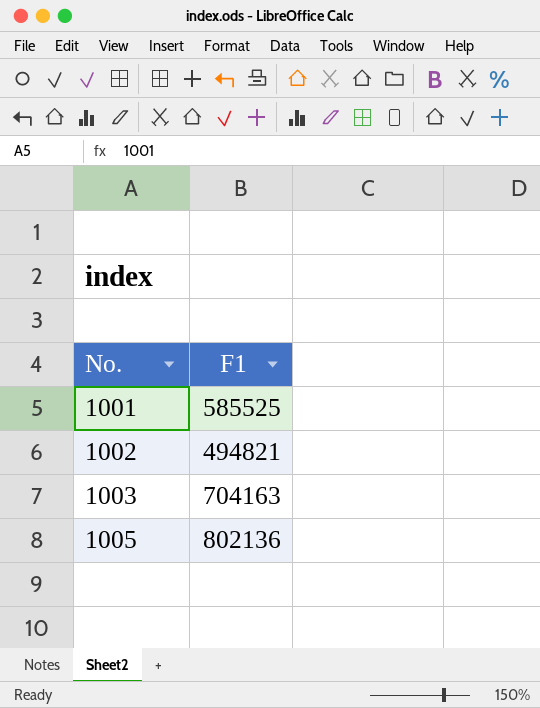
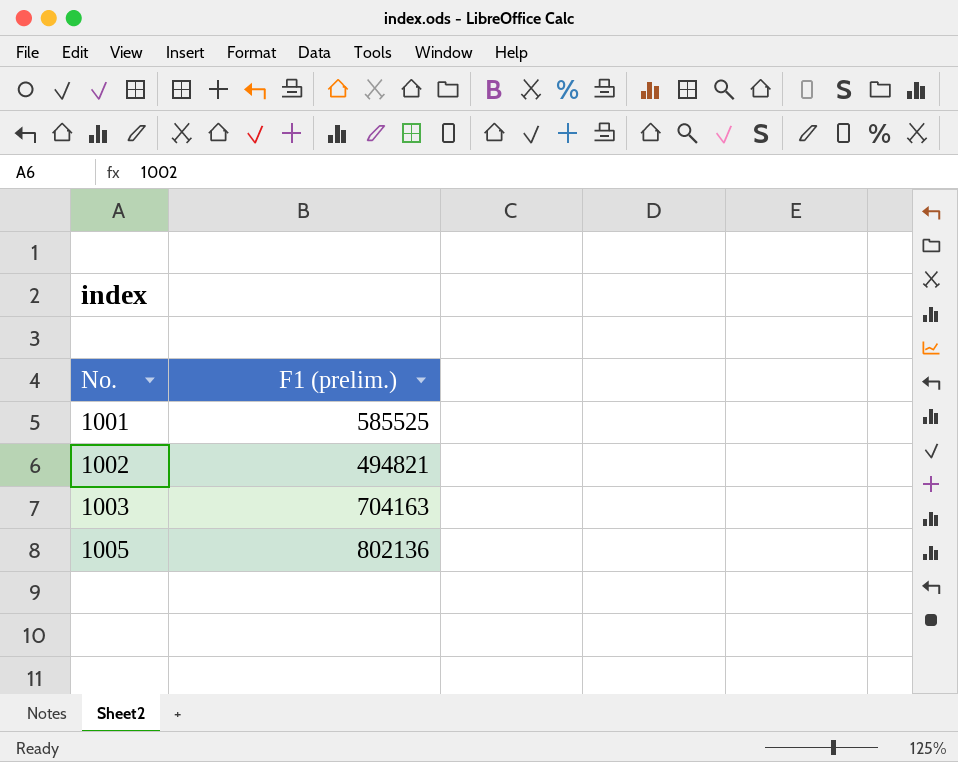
column name: F1 -> F1 (prelim.)

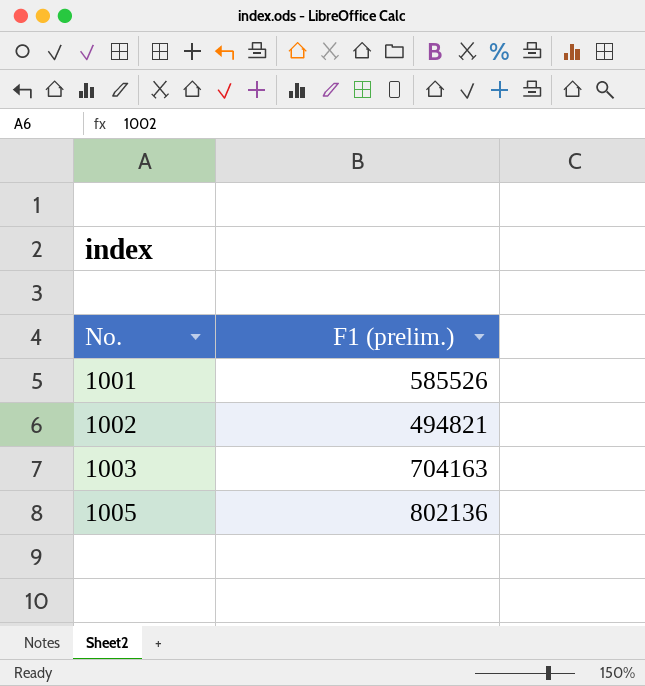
1001 | F1 (prelim.): 585525 -> 585526

